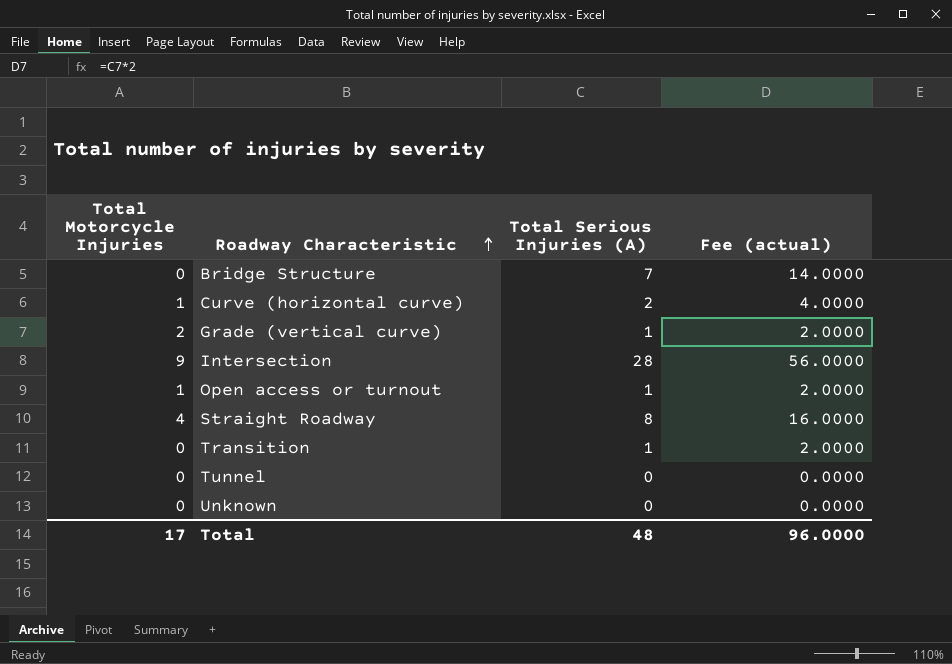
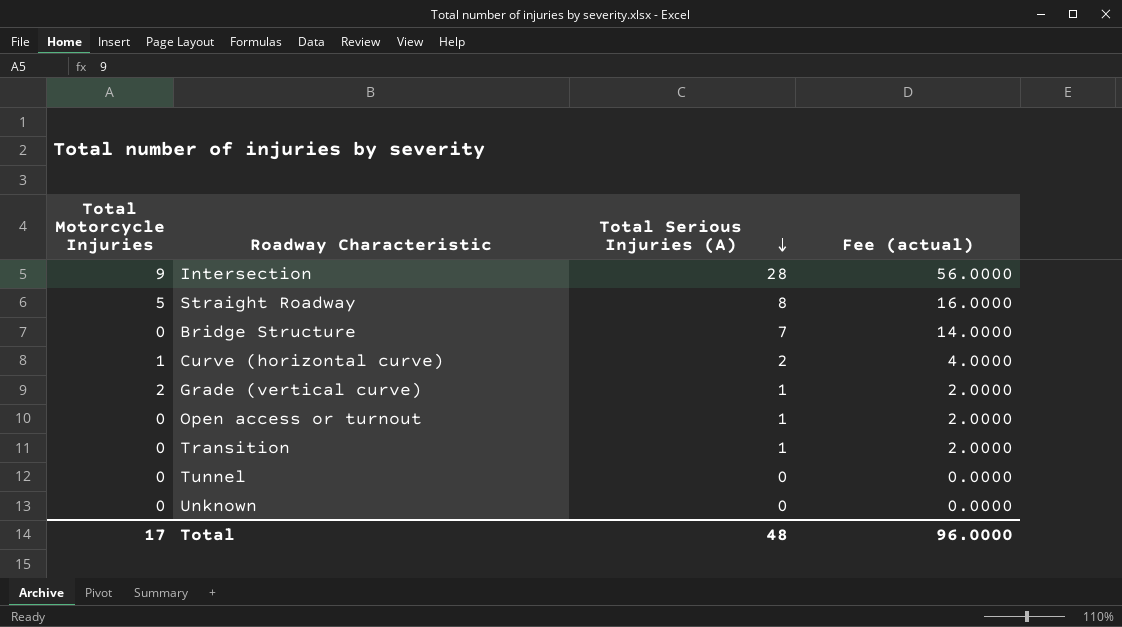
row order: Roadway Characteristic ascending -> Total Serious Injuries (A) descending
Straight Roadway | Total Motorcycle Injuries: 4 -> 5
Open access or turnout | Total Motorcycle Injuries: 1 -> 0

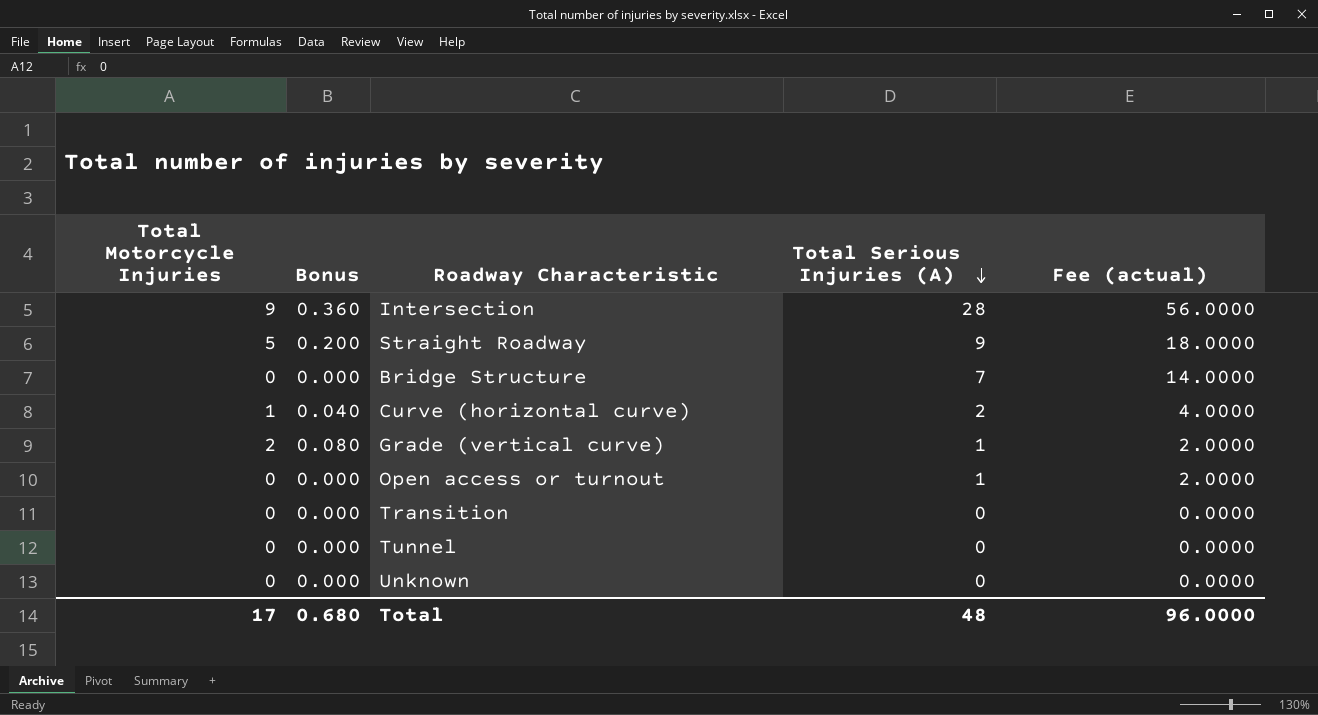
column Bonus | formula: none -> [Total Motorcycle Injuries] * 0.04
Straight Roadway | Total Serious Injuries (A): 8 -> 9
Straight Roadway | Fee (actual): 16.0000 -> 18.0000
Transition | Total Serious Injuries (A): 1 -> 0
Transition | Fee (actual): 2.0000 -> 0.0000

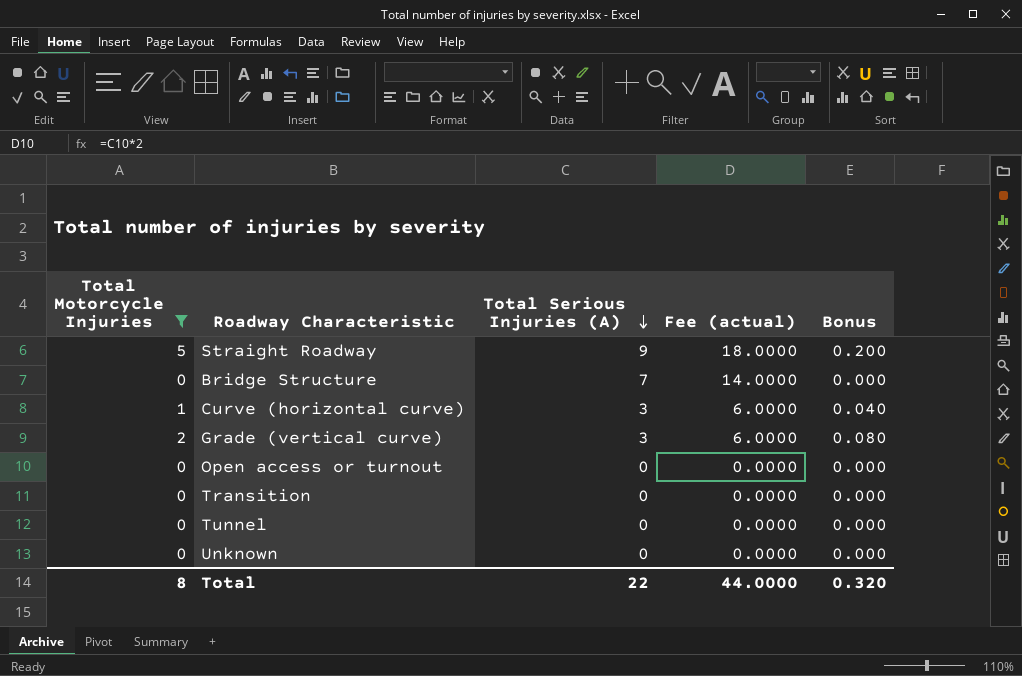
filter: none -> Total Motorcycle Injuries != 9
column Bonus | position: 2 -> 5
Curve (horizontal curve) | Total Serious Injuries (A): 2 -> 3
Curve (horizontal curve) | Fee (actual): 4.0000 -> 6.0000
Grade (vertical curve) | Total Serious Injuries (A): 1 -> 3
Grade (vertical curve) | Fee (actual): 2.0000 -> 6.0000
Open access or turnout | Total Serious Injuries (A): 1 -> 0
Open access or turnout | Fee (actual): 2.0000 -> 0.0000
Total | Total Motorcycle Injuries: 17 -> 8
Total | Total Serious Injuries (A): 48 -> 22
Total | Fee (actual): 96.0000 -> 44.0000
Total | Bonus: 0.680 -> 0.320

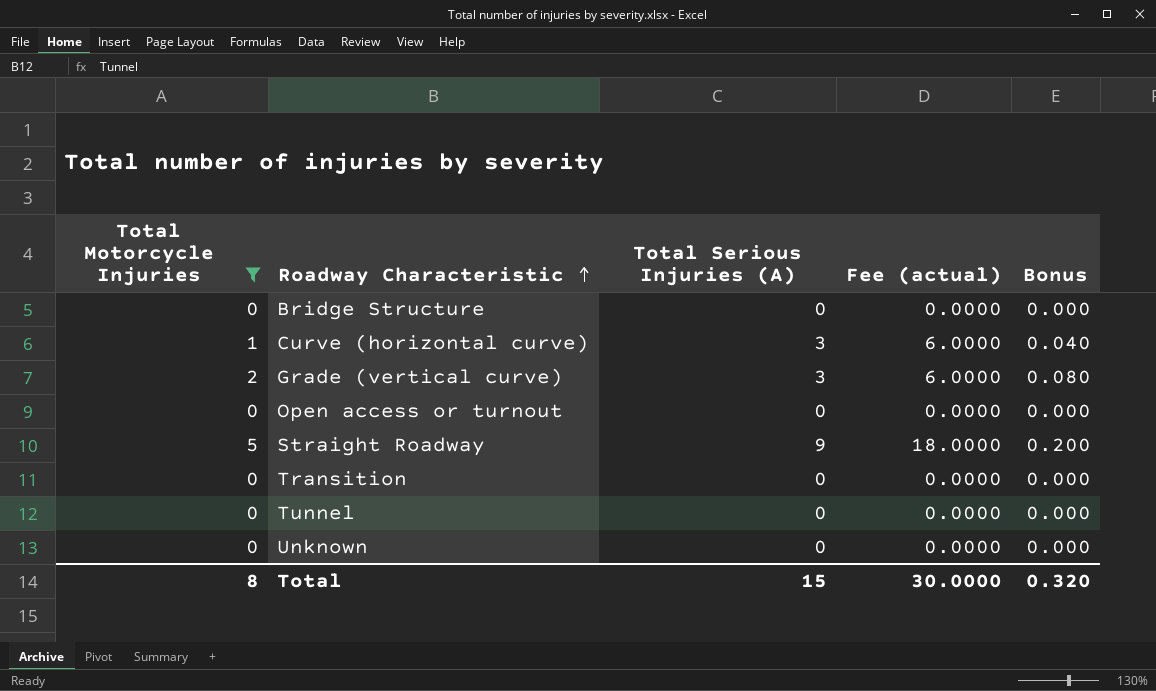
row order: Total Serious Injuries (A) descending -> Roadway Characteristic ascending
Bridge Structure | Total Serious Injuries (A): 7 -> 0
Bridge Structure | Fee (actual): 14.0000 -> 0.0000
Total | Total Serious Injuries (A): 22 -> 15
Total | Fee (actual): 44.0000 -> 30.0000

